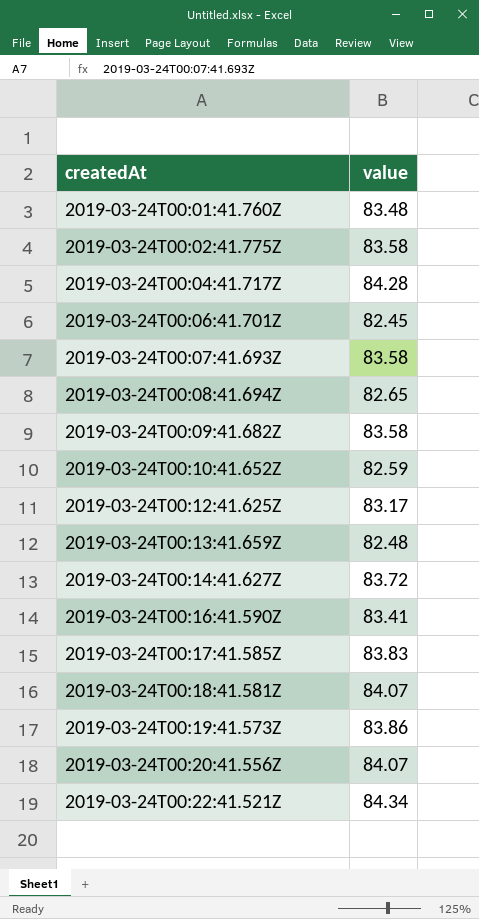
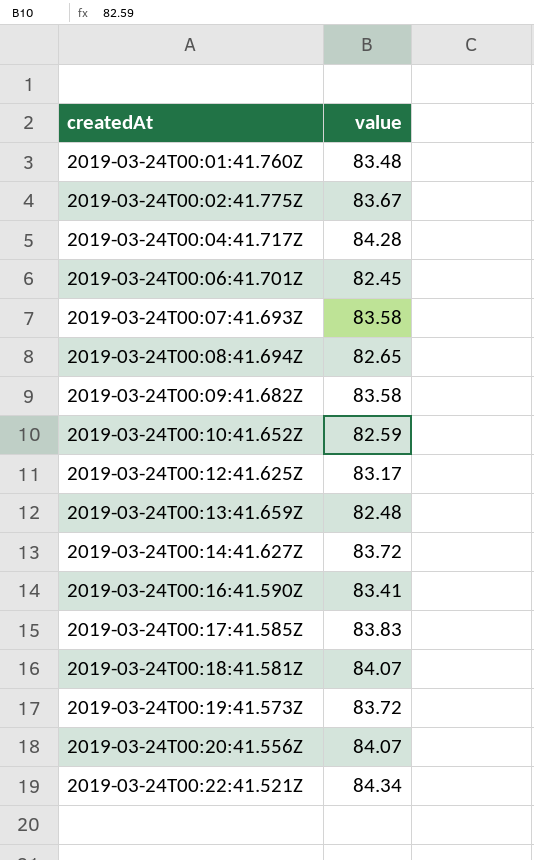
2019-03-24T00:02:41.775Z | value: 83.58 -> 83.67
2019-03-24T00:19:41.573Z | value: 83.86 -> 83.72

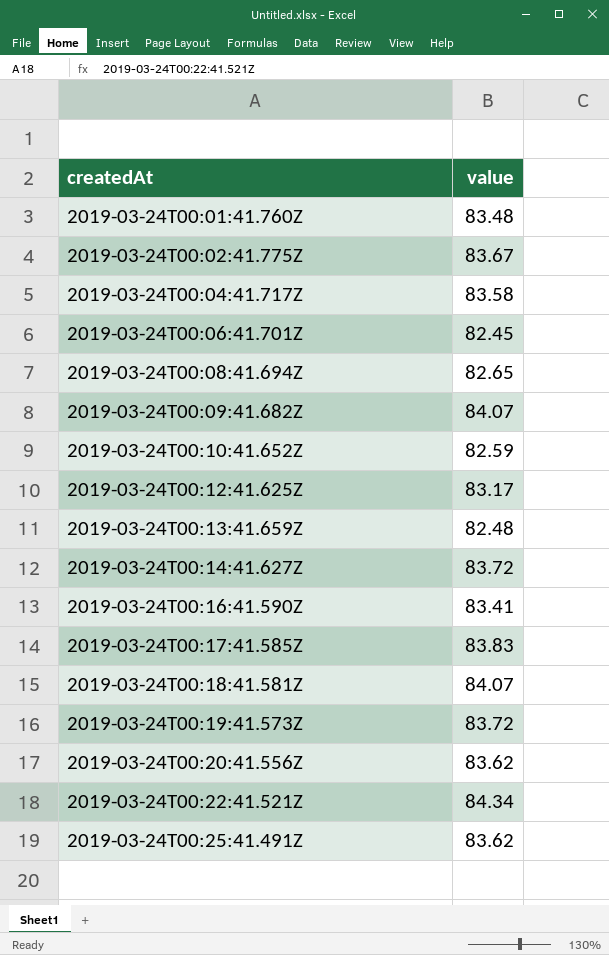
row 2019-03-24T00:07:41.693Z: 83.58 -> none
2019-03-24T00:04:41.717Z | value: 84.28 -> 83.58
2019-03-24T00:09:41.682Z | value: 83.58 -> 84.07
2019-03-24T00:20:41.556Z | value: 84.07 -> 83.62
row 2019-03-24T00:25:41.491Z: none -> 83.62

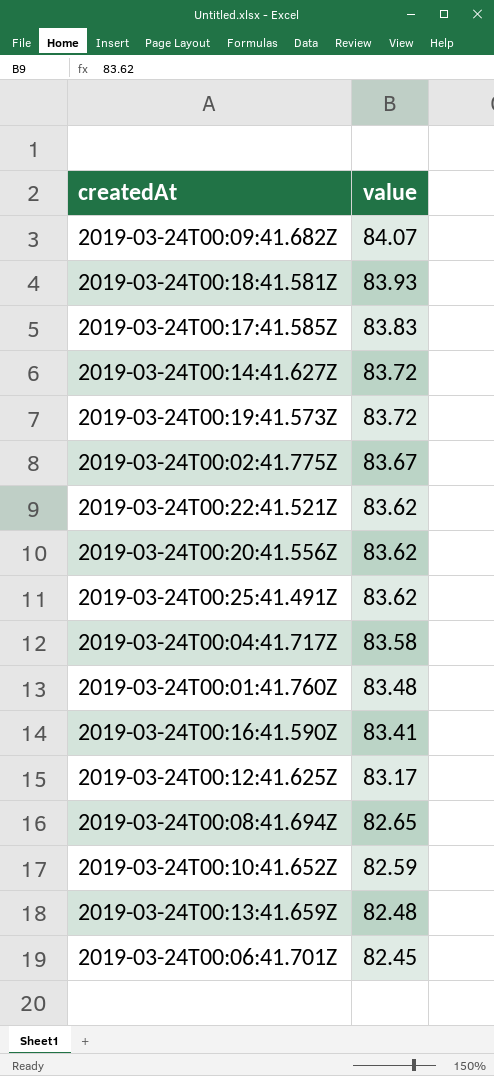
row order: createdAt ascending -> value descending
2019-03-24T00:18:41.581Z | value: 84.07 -> 83.93
2019-03-24T00:22:41.521Z | value: 84.34 -> 83.62

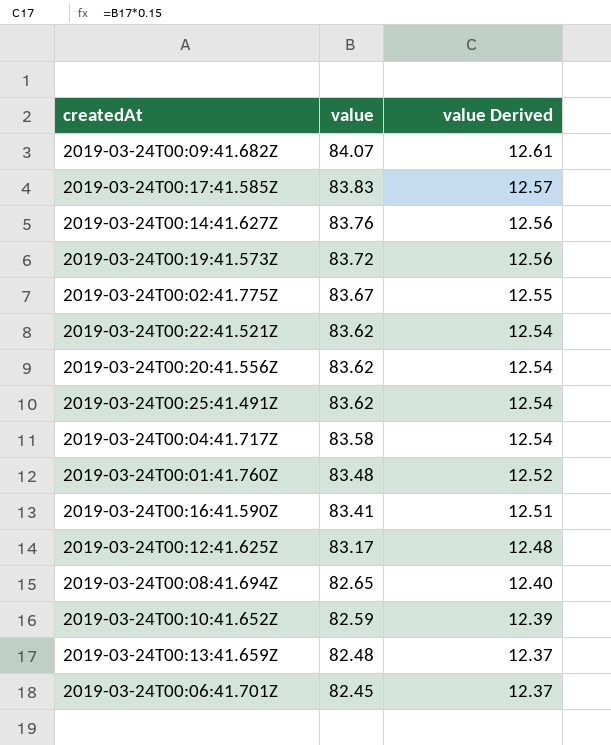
column value Derived | formula: none -> [value] * 0.15
row 2019-03-24T00:18:41.581Z: 83.93 -> none
2019-03-24T00:14:41.627Z | value: 83.72 -> 83.76

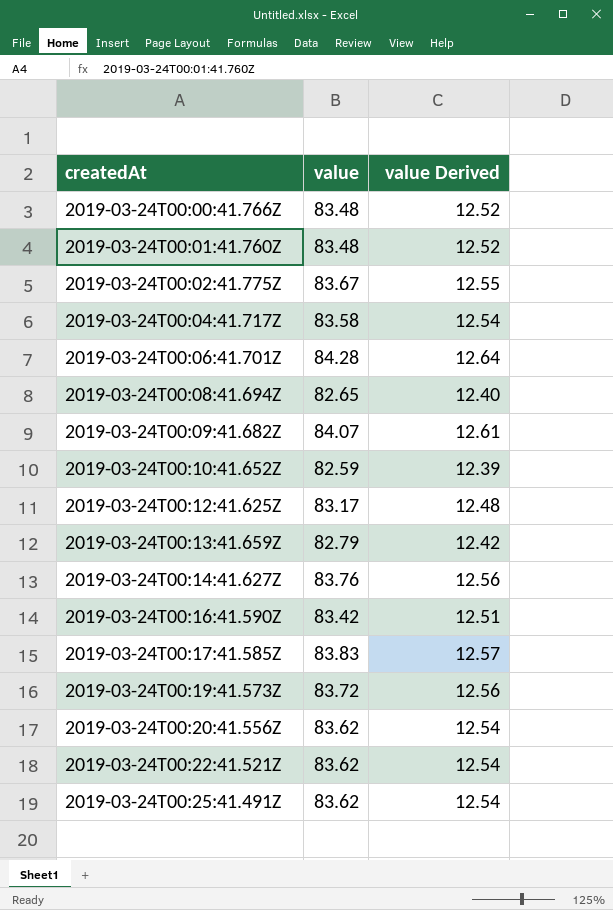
row order: value descending -> createdAt ascending
row 2019-03-24T00:00:41.766Z: none -> 83.48 | 12.52
2019-03-24T00:06:41.701Z | value: 82.45 -> 84.28
2019-03-24T00:06:41.701Z | value Derived: 12.37 -> 12.64
2019-03-24T00:13:41.659Z | value: 82.48 -> 82.79
2019-03-24T00:13:41.659Z | value Derived: 12.37 -> 12.42
2019-03-24T00:16:41.590Z | value: 83.41 -> 83.42

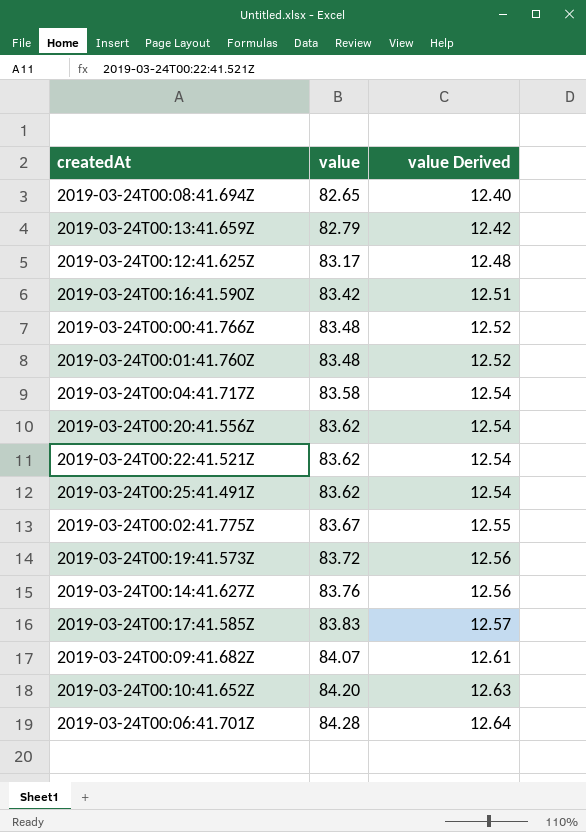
row order: createdAt ascending -> value ascending
2019-03-24T00:10:41.652Z | value: 82.59 -> 84.20
2019-03-24T00:10:41.652Z | value Derived: 12.39 -> 12.63

